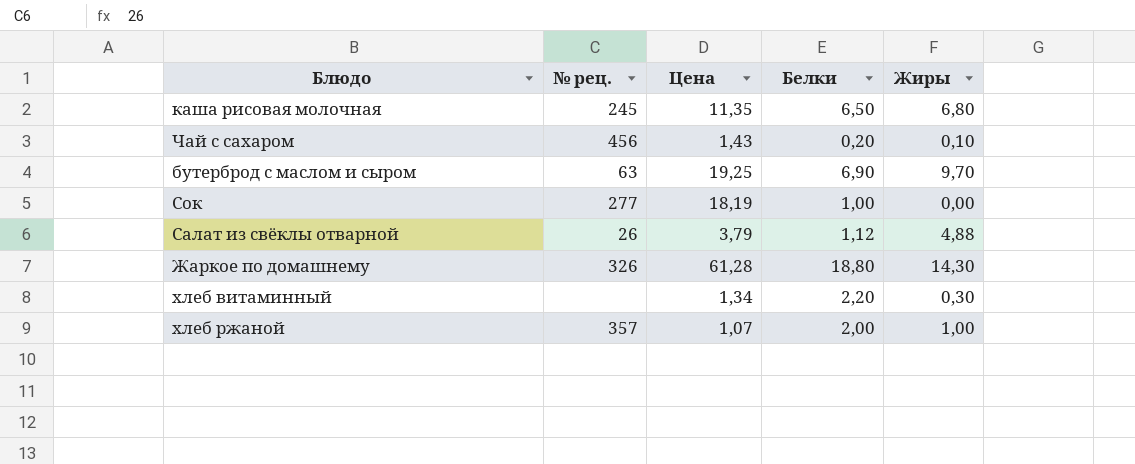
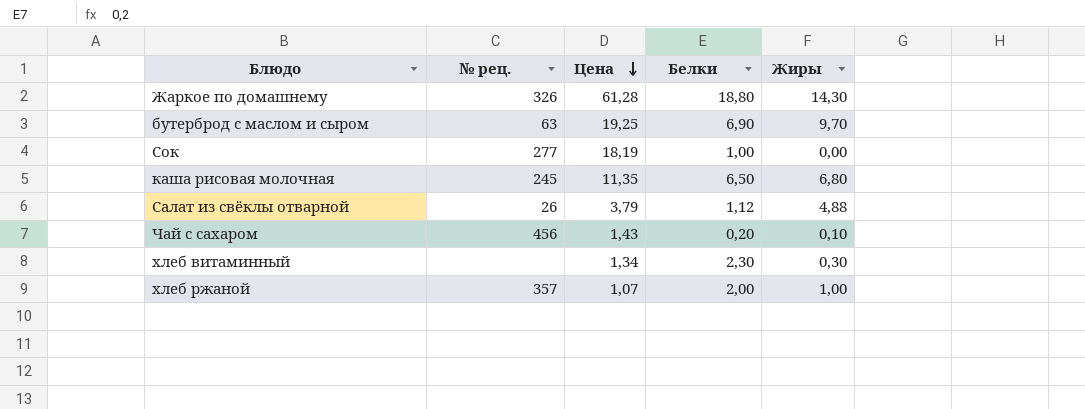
row order: none -> Цена descending
хлеб витаминный | Белки: 2,20 -> 2,30

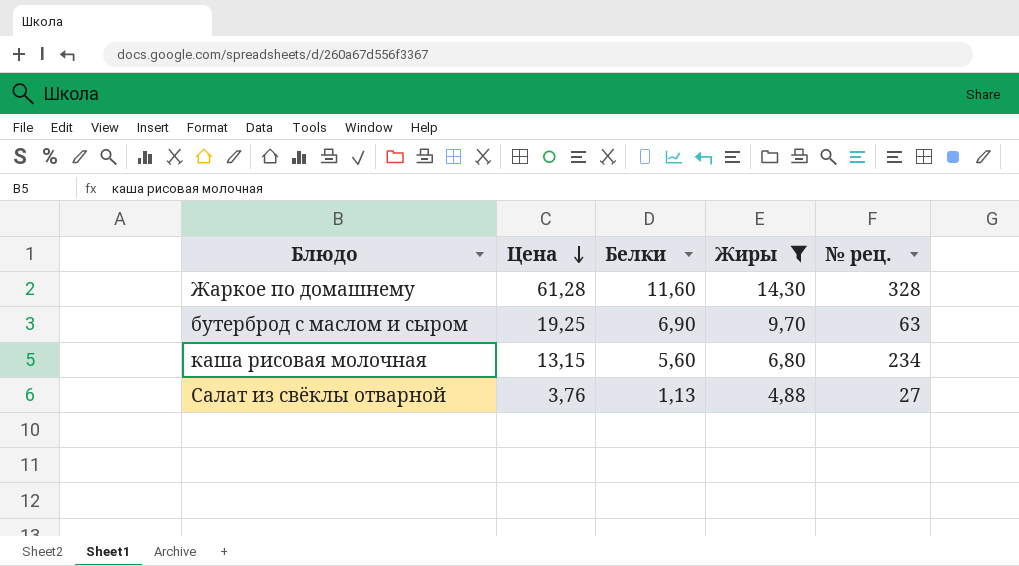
filter: none -> Жиры >= 4,88
column № рец. | position: 2 -> 5
Жаркое по домашнему | Белки: 18,80 -> 11,60
Жаркое по домашнему | № рец.: 326 -> 328
каша рисовая молочная | Цена: 11,35 -> 13,15
каша рисовая молочная | Белки: 6,50 -> 5,60
каша рисовая молочная | № рец.: 245 -> 234
Салат из свёклы отварной | Цена: 3,79 -> 3,76
Салат из свёклы отварной | Белки: 1,12 -> 1,13
Салат из свёклы отварной | № рец.: 26 -> 27

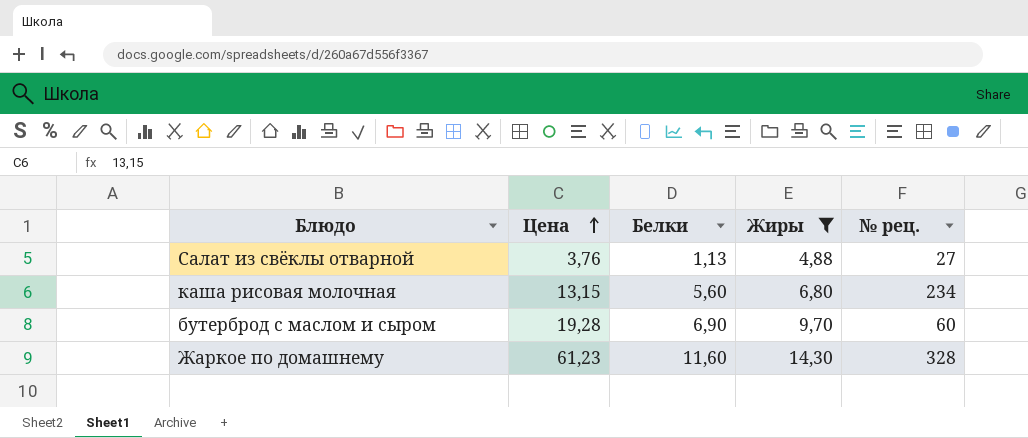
row order: Цена descending -> Цена ascending
бутерброд с маслом и сыром | Цена: 19,25 -> 19,28
бутерброд с маслом и сыром | № рец.: 63 -> 60
Жаркое по домашнему | Цена: 61,28 -> 61,23

